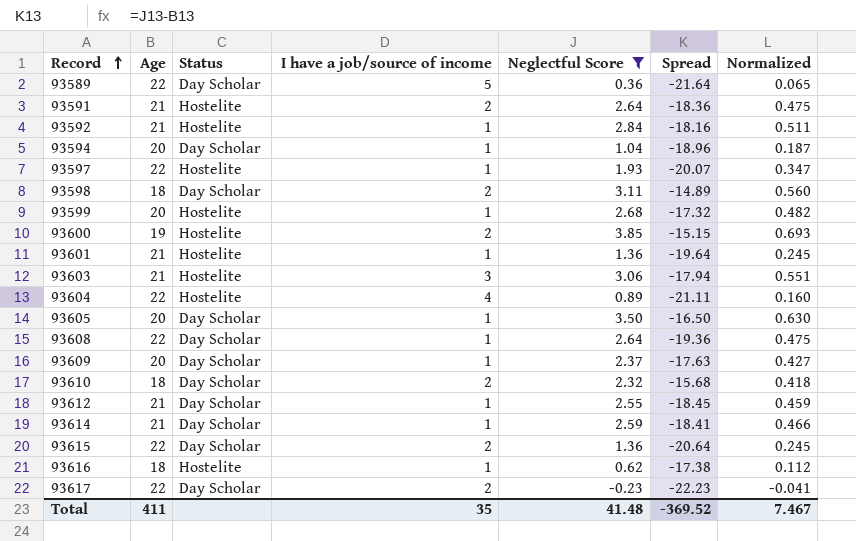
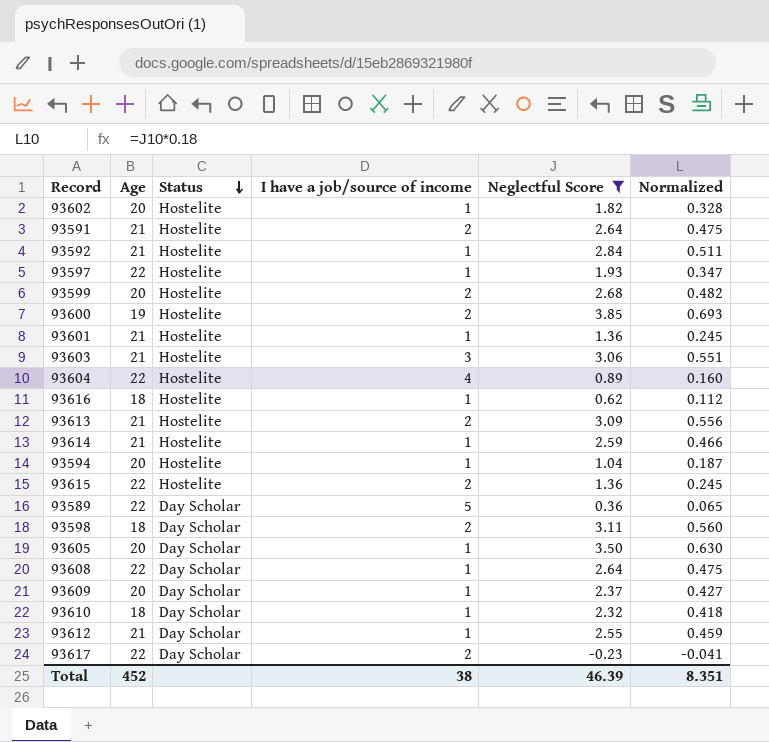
row order: Record ascending -> Status descending
column Spread | formula: [Neglectful Score] - [Age] -> none
row 93602: none -> 20 | Hostelite | 1 | 1.82 | 0.328
93599 | I have a job/source of income: 1 -> 2
row 93613: none -> 21 | Hostelite | 2 | 3.09 | 0.556
93614 | Status: Day Scholar -> Hostelite
93594 | Status: Day Scholar -> Hostelite
93615 | Status: Day Scholar -> Hostelite
93610 | I have a job/source of income: 2 -> 1
Total | Age: 411 -> 452
Total | I have a job/source of income: 35 -> 38
Total | Neglectful Score: 41.48 -> 46.39
Total | Normalized: 7.467 -> 8.351

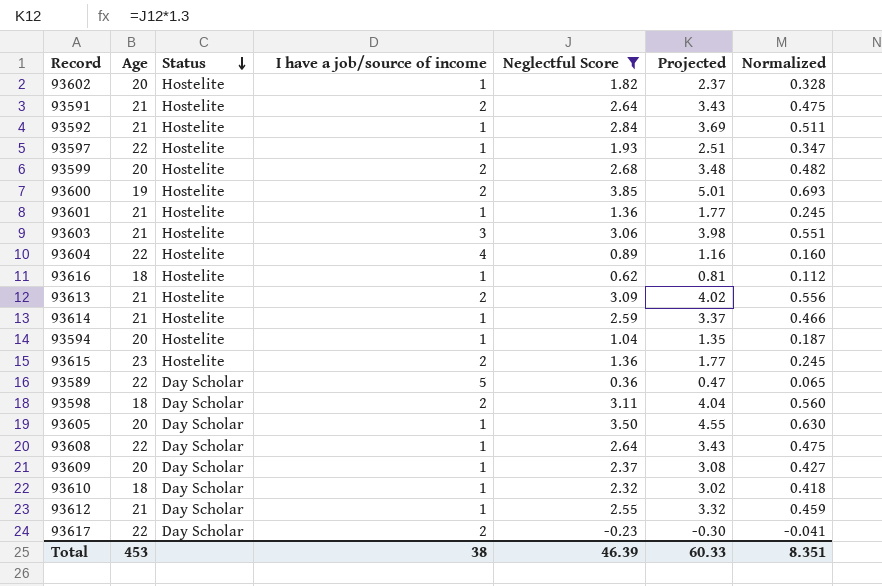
column Projected | formula: none -> [Neglectful Score] * 1.3
93615 | Age: 22 -> 23
Total | Age: 452 -> 453

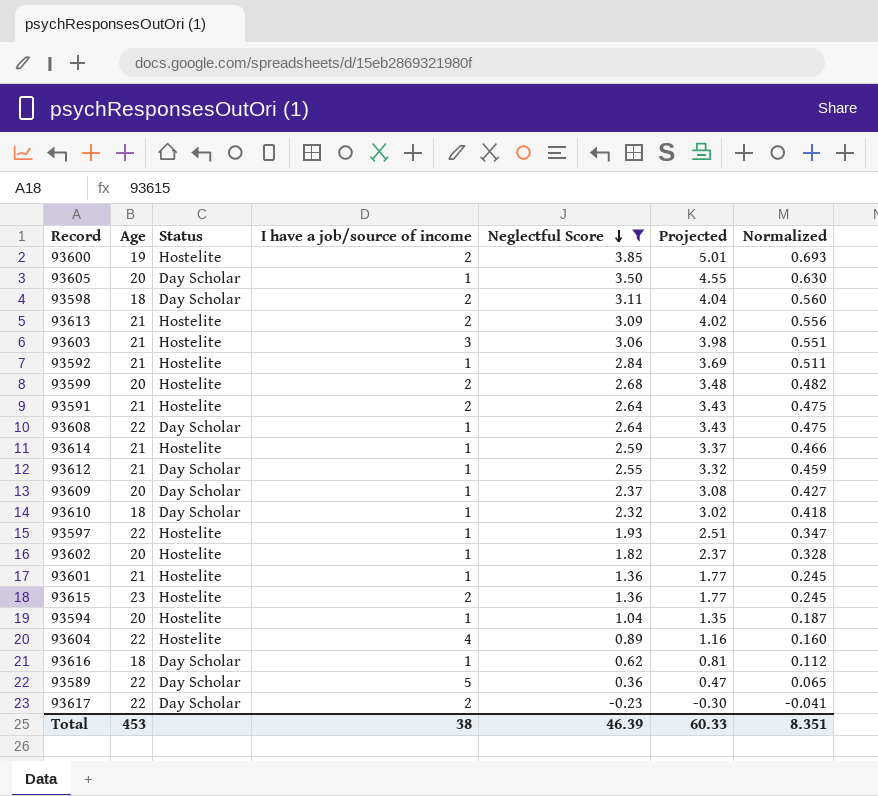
row order: Status descending -> Neglectful Score descending
93616 | Status: Hostelite -> Day Scholar

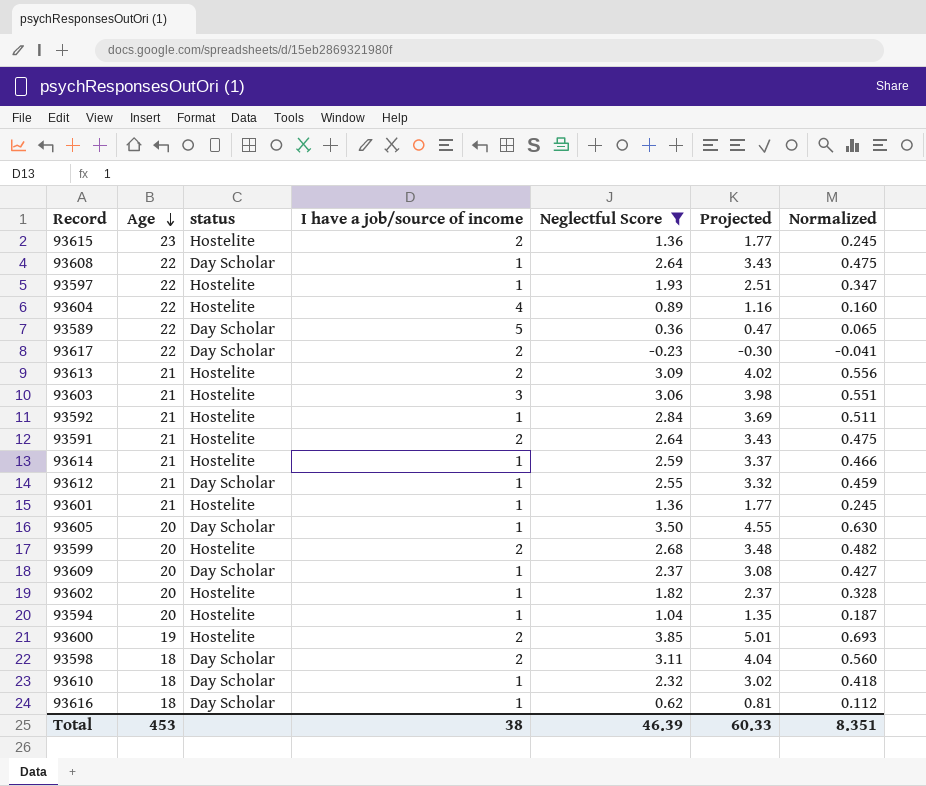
row order: Neglectful Score descending -> Age descending
column name: Status -> status

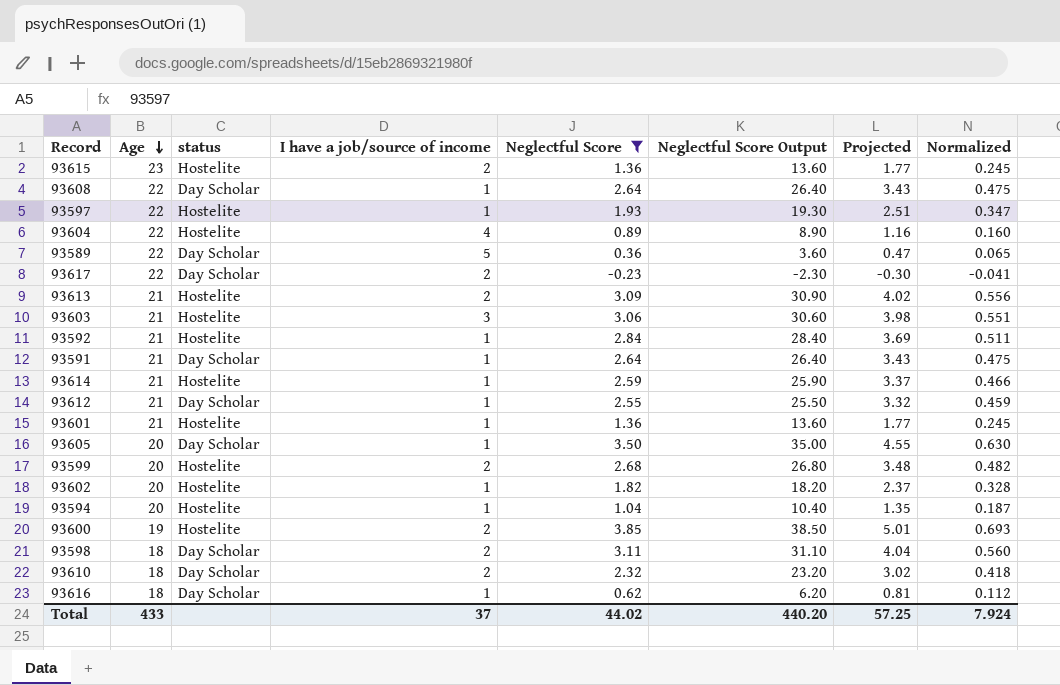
column Neglectful Score Output | formula: none -> [Neglectful Score] * 10
row 93609: 20 | Day Scholar | 1 | 2.37 | 3.08 | 0.427 -> none
93591 | status: Hostelite -> Day Scholar
93591 | I have a job/source of income: 2 -> 1
93610 | I have a job/source of income: 1 -> 2
Total | Age: 453 -> 433
Total | I have a job/source of income: 38 -> 37
Total | Neglectful Score: 46.39 -> 44.02
Total | Projected: 60.33 -> 57.25
Total | Normalized: 8.351 -> 7.924

